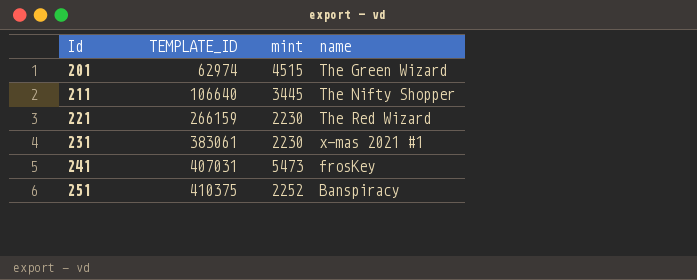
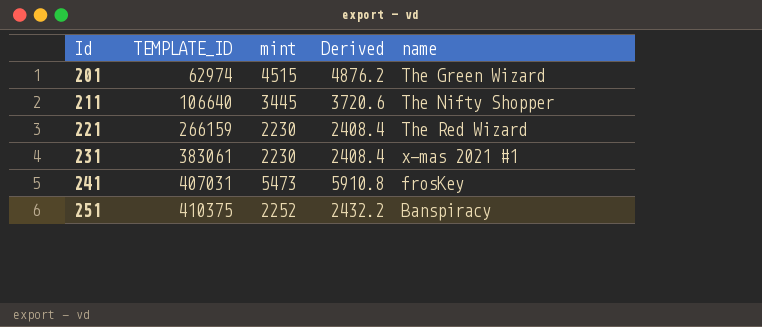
column Derived | formula: none -> [mint] * 1.08

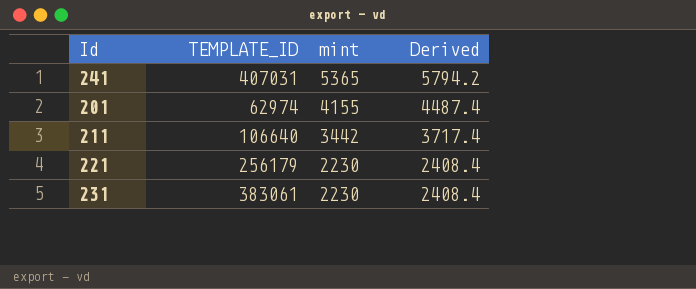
row order: Id ascending -> mint descending
column name | position: 5 -> none
row 251: 410375 | 2252 | 2432.2 | Banspiracy -> none
241 | mint: 5473 -> 5365
241 | Derived: 5910.8 -> 5794.2
201 | mint: 4515 -> 4155
201 | Derived: 4876.2 -> 4487.4
211 | mint: 3445 -> 3442
211 | Derived: 3720.6 -> 3717.4
221 | TEMPLATE_ID: 266159 -> 256179

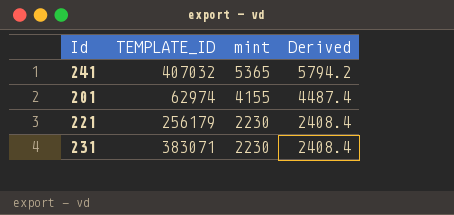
row 211: 106640 | 3442 | 3717.4 -> none
241 | TEMPLATE_ID: 407031 -> 407032
231 | TEMPLATE_ID: 383061 -> 383071

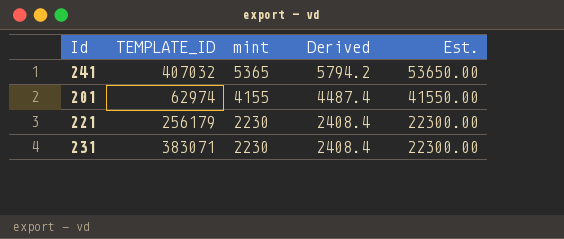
column Est. | formula: none -> [mint] * 10

